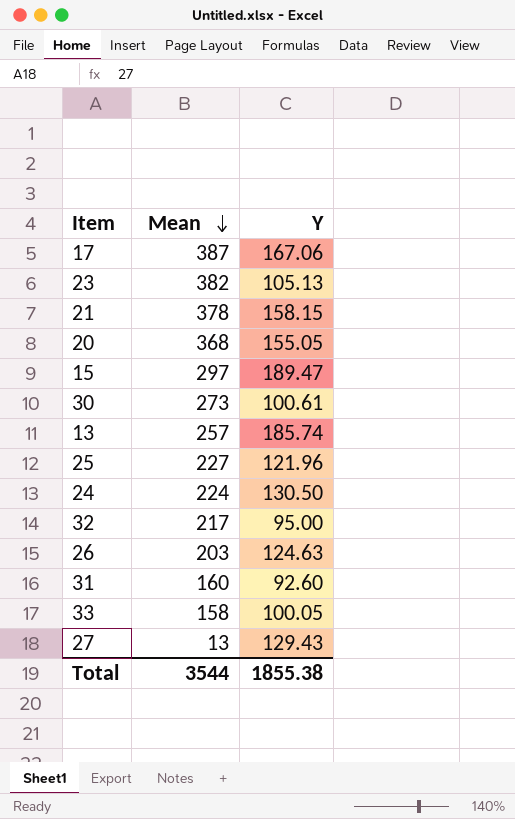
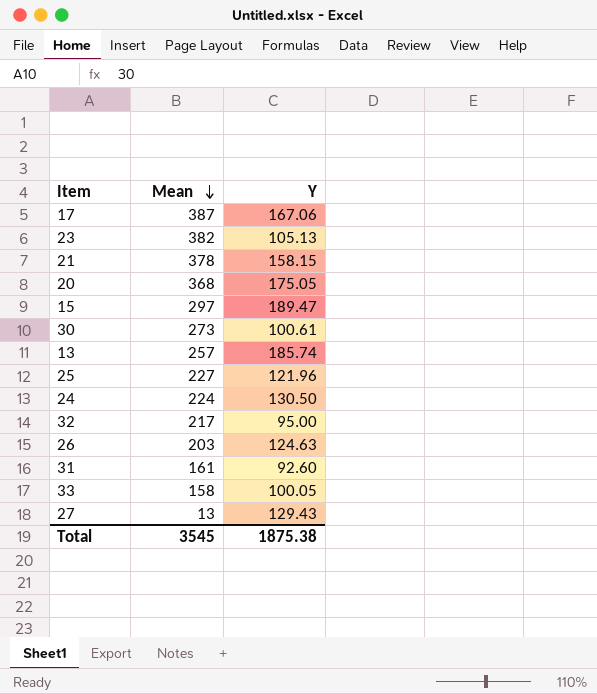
20 | Y: 155.05 -> 175.05
31 | Mean: 160 -> 161
Total | Mean: 3544 -> 3545
Total | Y: 1855.38 -> 1875.38

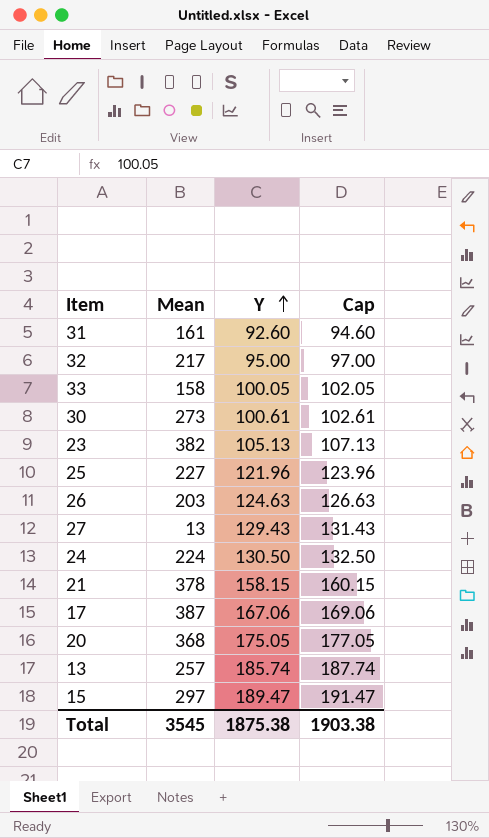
row order: Mean descending -> Y ascending
column Cap | formula: none -> [Y] + 2

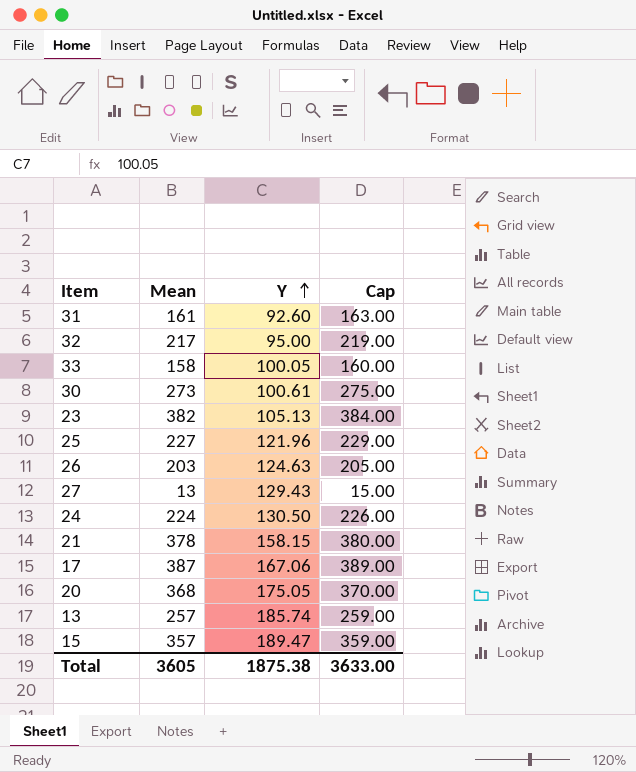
column Cap | formula: [Y] + 2 -> [Mean] + 2
15 | Mean: 297 -> 357
Total | Mean: 3545 -> 3605
Total | Cap: 1903.38 -> 3633.00

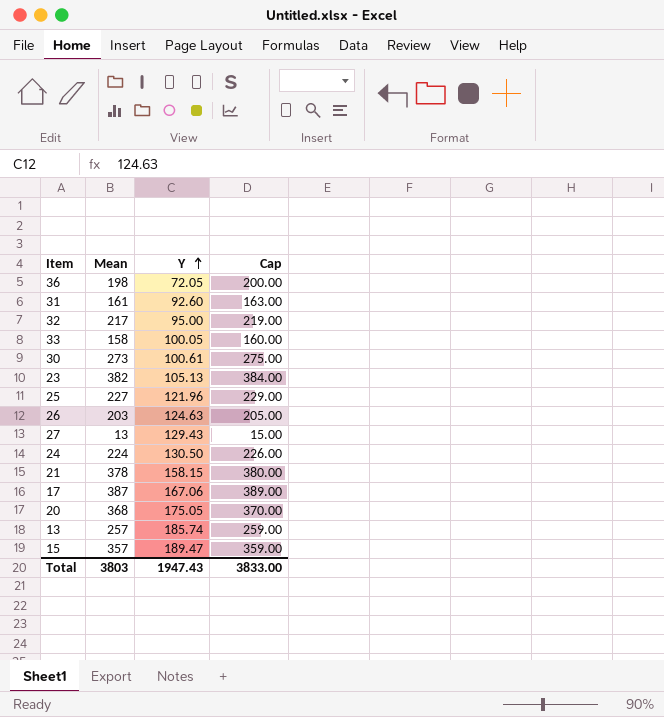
row 36: none -> 198 | 72.05 | 200.00
Total | Mean: 3605 -> 3803
Total | Y: 1875.38 -> 1947.43
Total | Cap: 3633.00 -> 3833.00

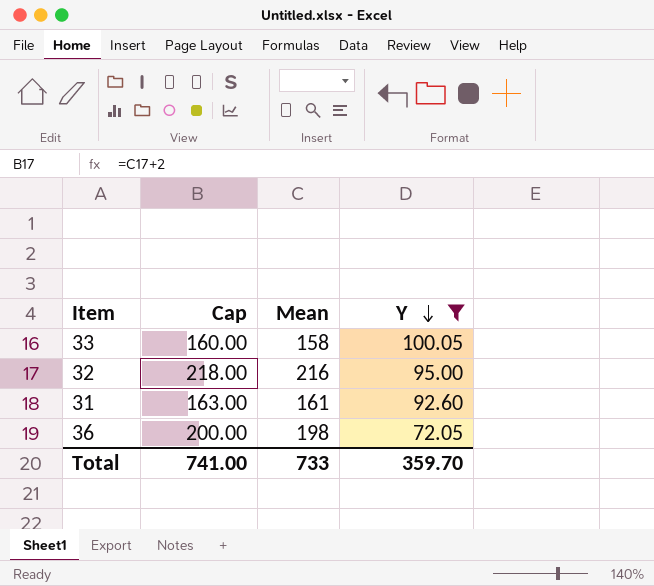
filter: none -> Y <= 100.05
row order: Y ascending -> Y descending
column Cap | position: 4 -> 2
32 | Cap: 219.00 -> 218.00
32 | Mean: 217 -> 216
Total | Cap: 3833.00 -> 741.00
Total | Mean: 3803 -> 733
Total | Y: 1947.43 -> 359.70

